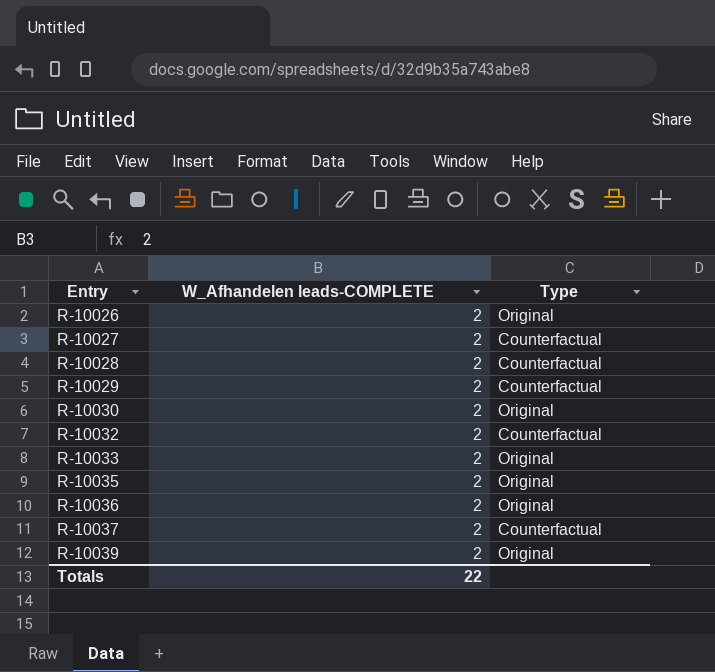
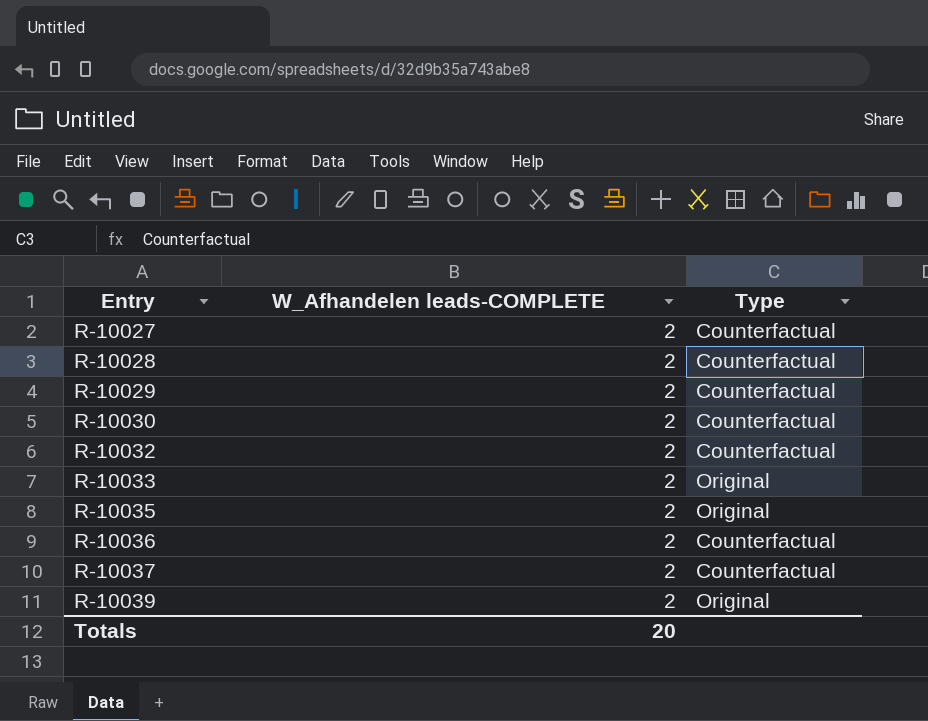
row R-10026: 2 | Original -> none
R-10030 | Type: Original -> Counterfactual
R-10036 | Type: Original -> Counterfactual
Totals | W_Afhandelen leads-COMPLETE: 22 -> 20

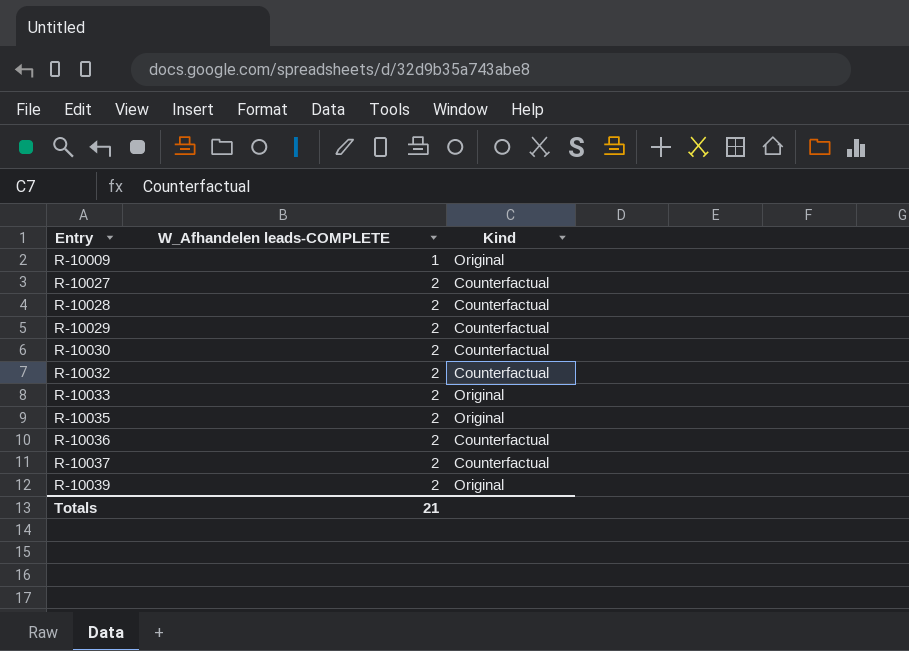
column name: Type -> Kind
row R-10009: none -> 1 | Original
Totals | W_Afhandelen leads-COMPLETE: 20 -> 21

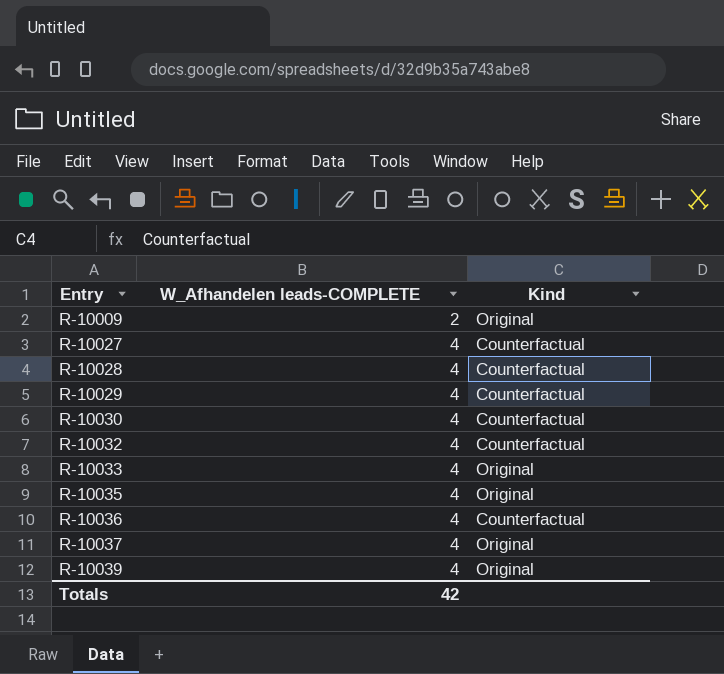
R-10009 | W_Afhandelen leads-COMPLETE: 1 -> 2
R-10027 | W_Afhandelen leads-COMPLETE: 2 -> 4
R-10028 | W_Afhandelen leads-COMPLETE: 2 -> 4
R-10029 | W_Afhandelen leads-COMPLETE: 2 -> 4
R-10030 | W_Afhandelen leads-COMPLETE: 2 -> 4
R-10032 | W_Afhandelen leads-COMPLETE: 2 -> 4
R-10033 | W_Afhandelen leads-COMPLETE: 2 -> 4
R-10035 | W_Afhandelen leads-COMPLETE: 2 -> 4
R-10036 | W_Afhandelen leads-COMPLETE: 2 -> 4
R-10037 | W_Afhandelen leads-COMPLETE: 2 -> 4
R-10037 | Kind: Counterfactual -> Original
R-10039 | W_Afhandelen leads-COMPLETE: 2 -> 4
Totals | W_Afhandelen leads-COMPLETE: 21 -> 42

